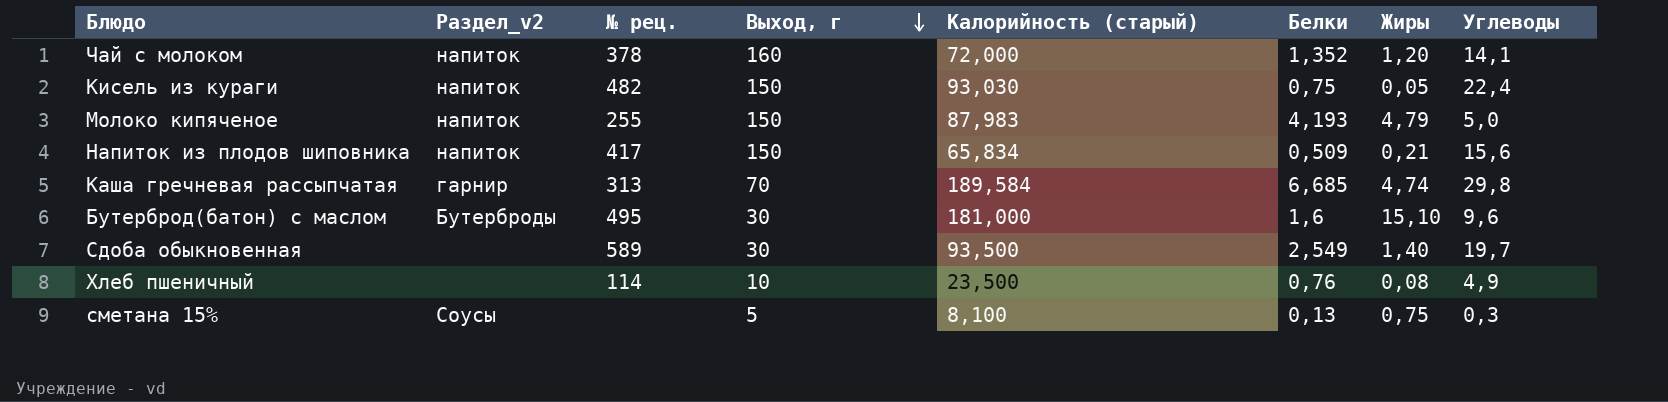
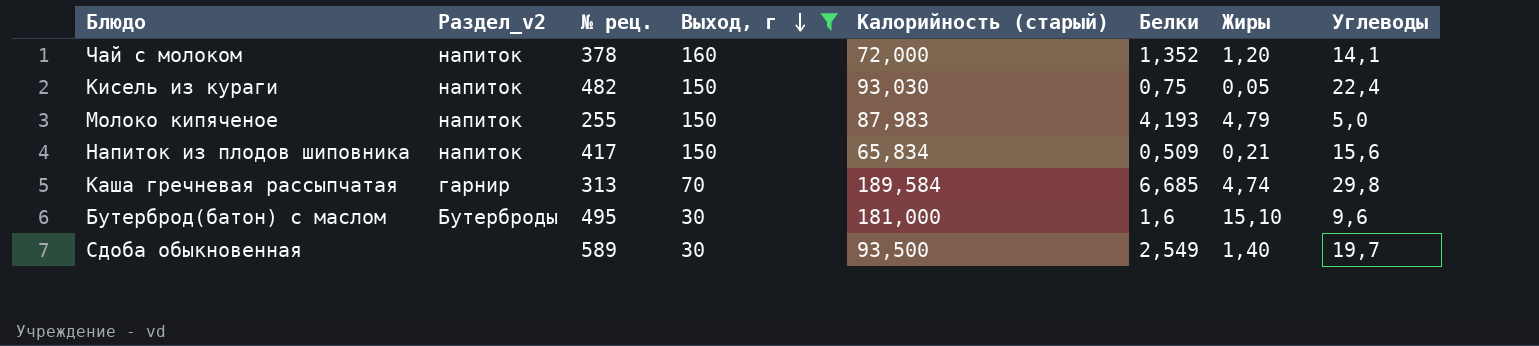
filter: none -> Выход, г >= 30

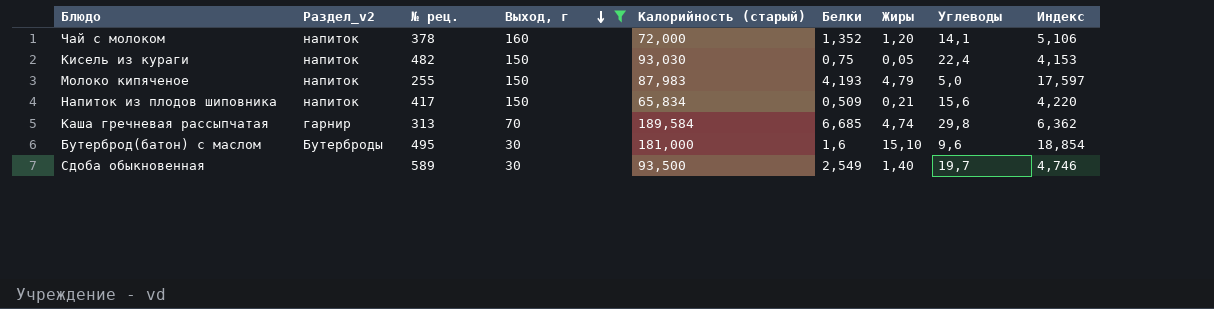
column Индекс | formula: none -> [Калорийность (старый)] / [Углеводы]

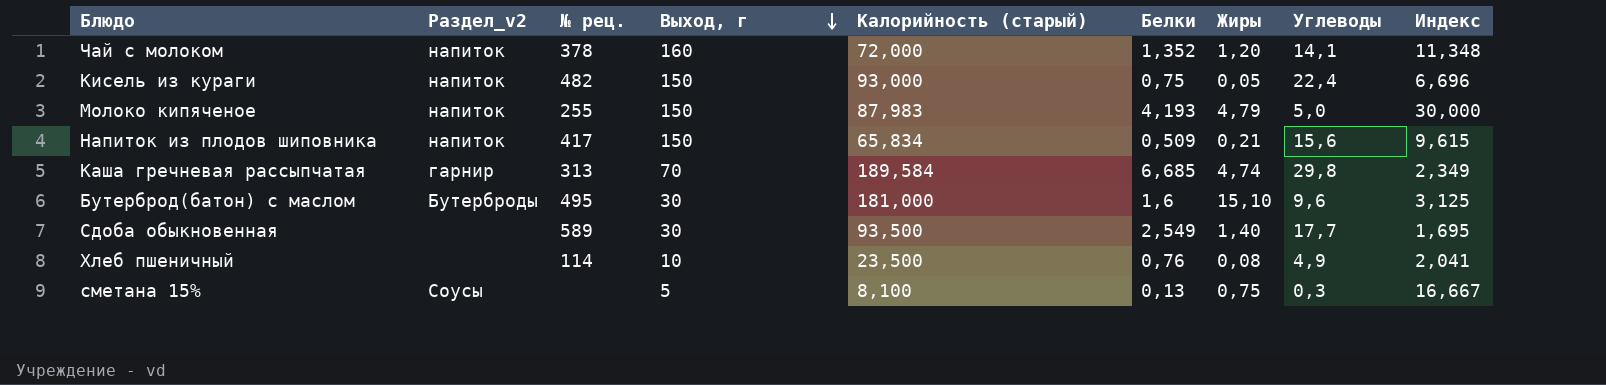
filter: Выход, г >= 30 -> none
column Индекс | formula: [Калорийность (старый)] / [Углеводы] -> [Выход, г] / [Углеводы]
Кисель из кураги | Калорийность (старый): 93,030 -> 93,000
Сдоба обыкновенная | Углеводы: 19,7 -> 17,7

